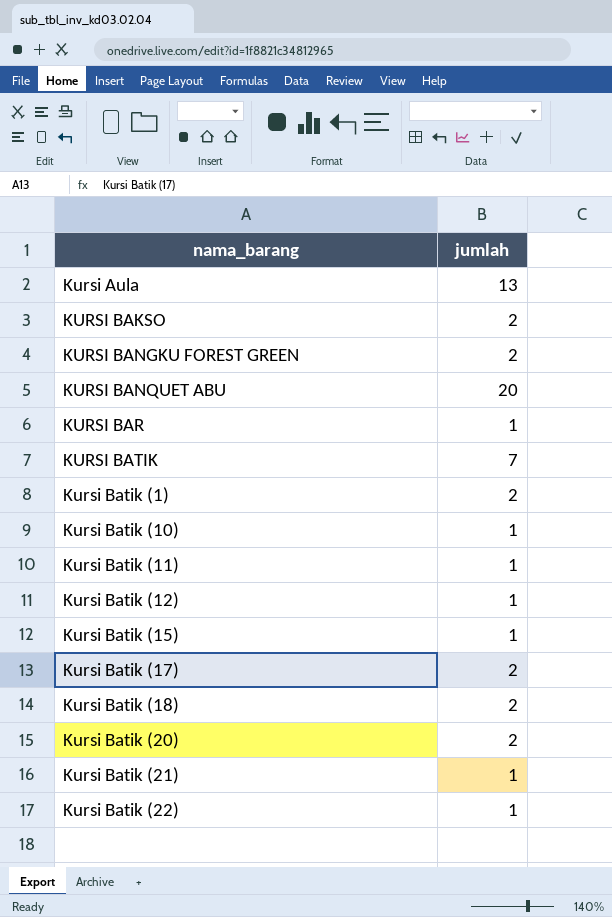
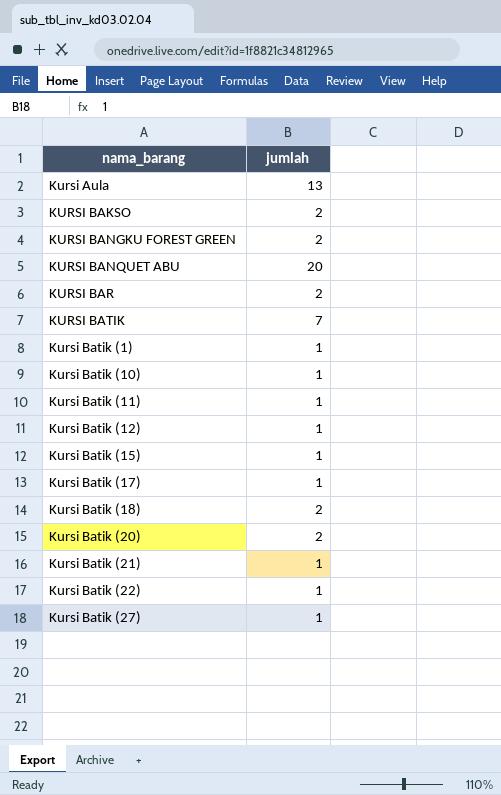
KURSI BAR | jumlah: 1 -> 2
Kursi Batik (1) | jumlah: 2 -> 1
Kursi Batik (17) | jumlah: 2 -> 1
row Kursi Batik (27): none -> 1

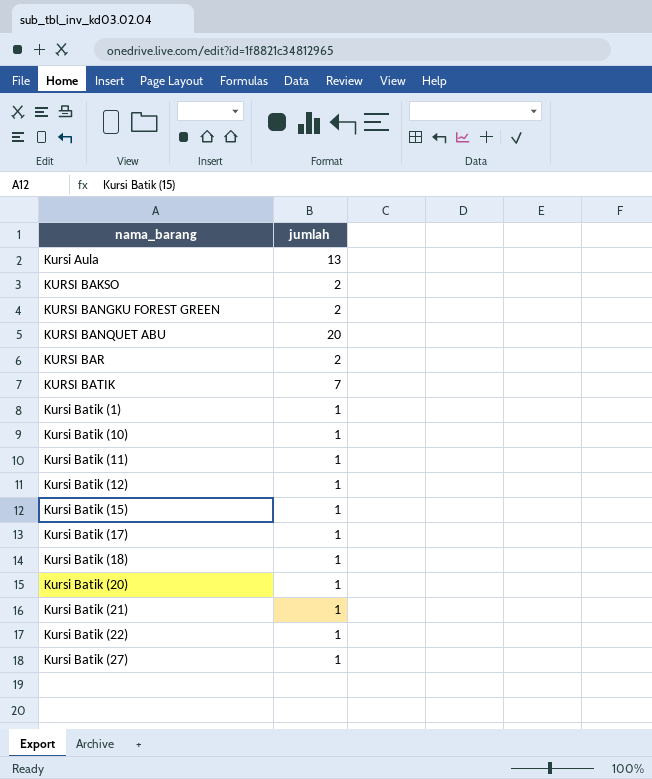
Kursi Batik (18) | jumlah: 2 -> 1
Kursi Batik (20) | jumlah: 2 -> 1

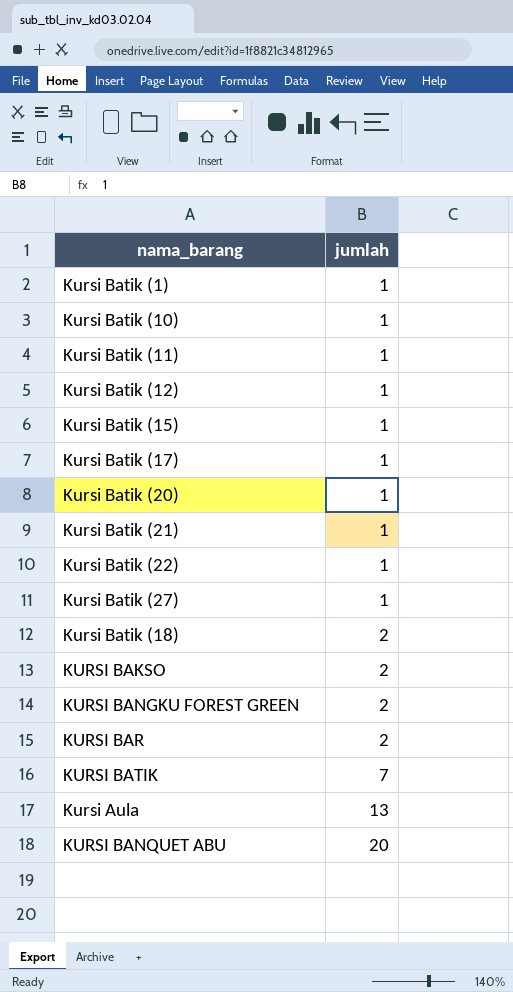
row order: nama_barang ascending -> jumlah ascending
Kursi Batik (18) | jumlah: 1 -> 2

